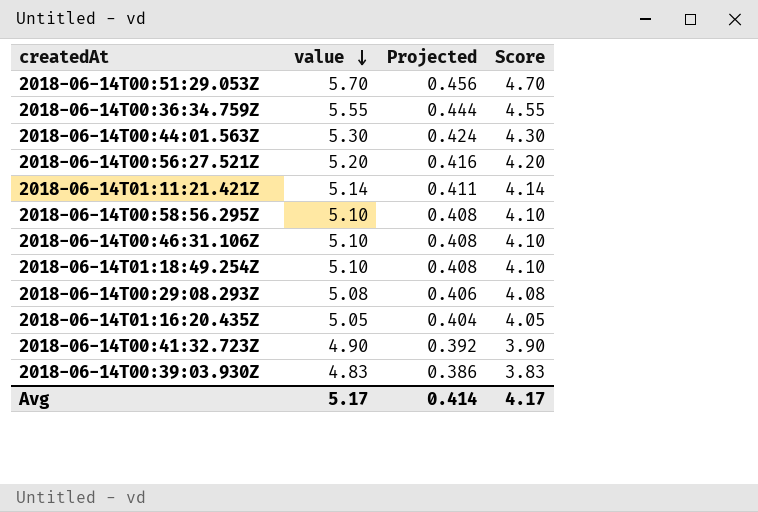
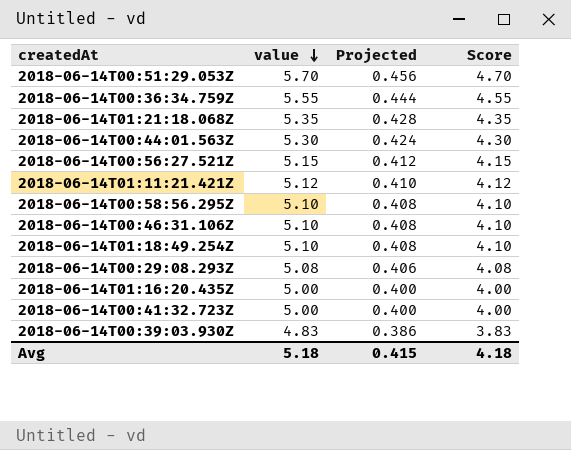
row 2018-06-14T01:21:18.068Z: none -> 5.35 | 0.428 | 4.35
2018-06-14T00:56:27.521Z | value: 5.20 -> 5.15
2018-06-14T00:56:27.521Z | Projected: 0.416 -> 0.412
2018-06-14T00:56:27.521Z | Score: 4.20 -> 4.15
2018-06-14T01:11:21.421Z | value: 5.14 -> 5.12
2018-06-14T01:11:21.421Z | Projected: 0.411 -> 0.410
2018-06-14T01:11:21.421Z | Score: 4.14 -> 4.12
2018-06-14T01:16:20.435Z | value: 5.05 -> 5.00
2018-06-14T01:16:20.435Z | Projected: 0.404 -> 0.400
2018-06-14T01:16:20.435Z | Score: 4.05 -> 4.00
2018-06-14T00:41:32.723Z | value: 4.90 -> 5.00
2018-06-14T00:41:32.723Z | Projected: 0.392 -> 0.400
2018-06-14T00:41:32.723Z | Score: 3.90 -> 4.00
Avg | value: 5.17 -> 5.18
Avg | Projected: 0.414 -> 0.415
Avg | Score: 4.17 -> 4.18

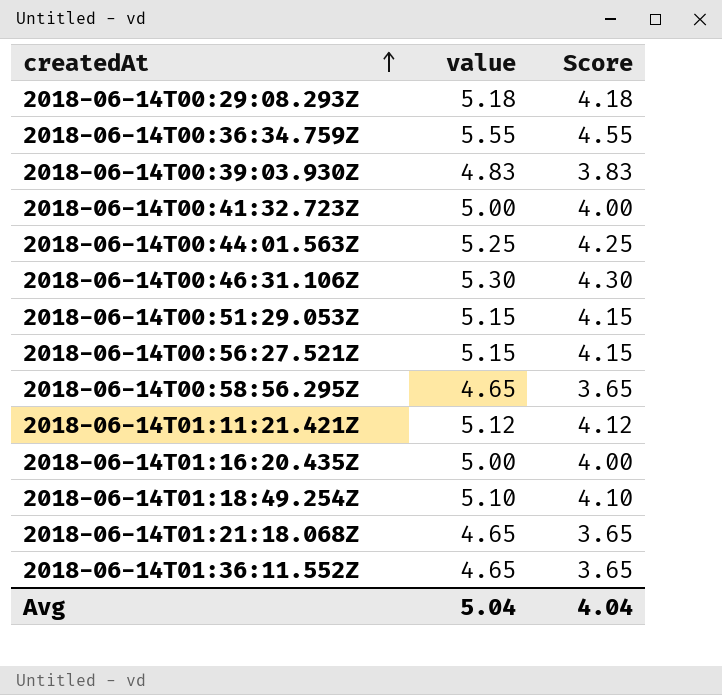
row order: value descending -> createdAt ascending
column Projected | formula: [value] * 0.08 -> none
2018-06-14T00:29:08.293Z | value: 5.08 -> 5.18
2018-06-14T00:29:08.293Z | Score: 4.08 -> 4.18
2018-06-14T00:44:01.563Z | value: 5.30 -> 5.25
2018-06-14T00:44:01.563Z | Score: 4.30 -> 4.25
2018-06-14T00:46:31.106Z | value: 5.10 -> 5.30
2018-06-14T00:46:31.106Z | Score: 4.10 -> 4.30
2018-06-14T00:51:29.053Z | value: 5.70 -> 5.15
2018-06-14T00:51:29.053Z | Score: 4.70 -> 4.15
2018-06-14T00:58:56.295Z | value: 5.10 -> 4.65
2018-06-14T00:58:56.295Z | Score: 4.10 -> 3.65
2018-06-14T01:21:18.068Z | value: 5.35 -> 4.65
2018-06-14T01:21:18.068Z | Score: 4.35 -> 3.65
row 2018-06-14T01:36:11.552Z: none -> 4.65 | 3.65
Avg | value: 5.18 -> 5.04
Avg | Score: 4.18 -> 4.04

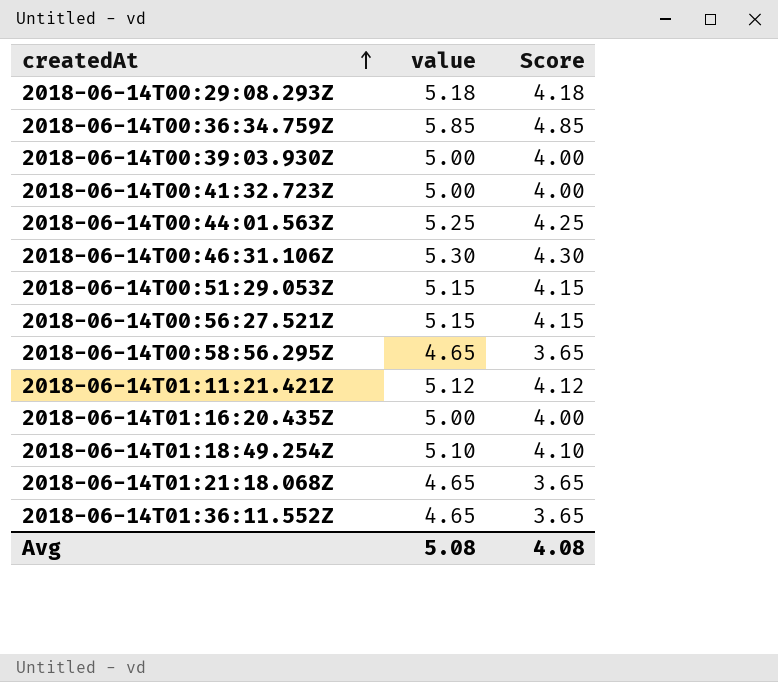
2018-06-14T00:36:34.759Z | value: 5.55 -> 5.85
2018-06-14T00:36:34.759Z | Score: 4.55 -> 4.85
2018-06-14T00:39:03.930Z | value: 4.83 -> 5.00
2018-06-14T00:39:03.930Z | Score: 3.83 -> 4.00
Avg | value: 5.04 -> 5.08
Avg | Score: 4.04 -> 4.08

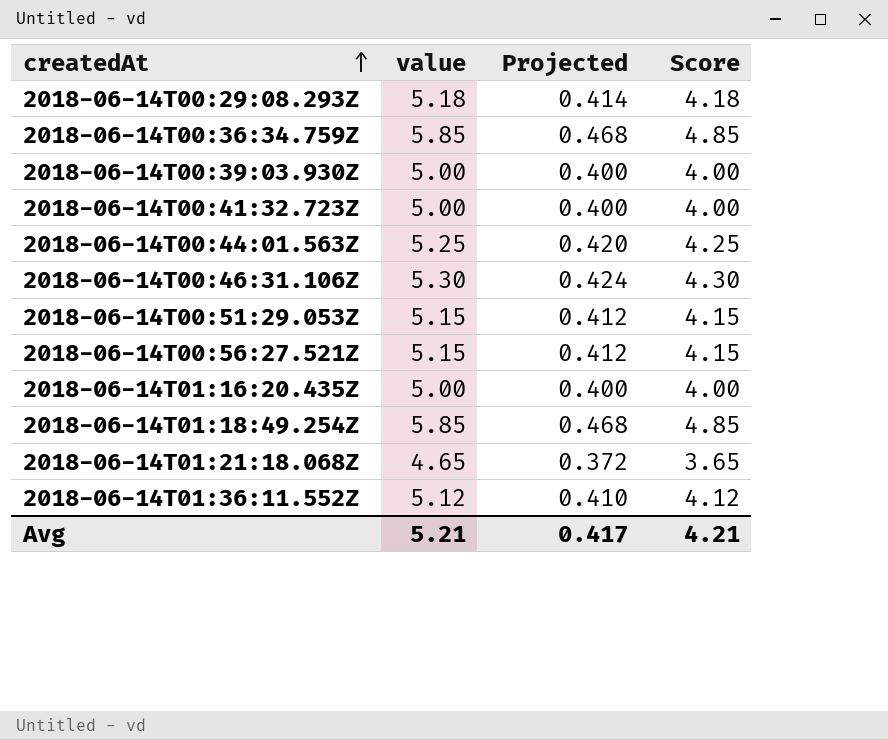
column Projected | formula: none -> [value] * 0.08
row 2018-06-14T00:58:56.295Z: 4.65 | 3.65 -> none
row 2018-06-14T01:11:21.421Z: 5.12 | 4.12 -> none
2018-06-14T01:18:49.254Z | value: 5.10 -> 5.85
2018-06-14T01:18:49.254Z | Score: 4.10 -> 4.85
2018-06-14T01:36:11.552Z | value: 4.65 -> 5.12
2018-06-14T01:36:11.552Z | Score: 3.65 -> 4.12
Avg | value: 5.08 -> 5.21
Avg | Score: 4.08 -> 4.21

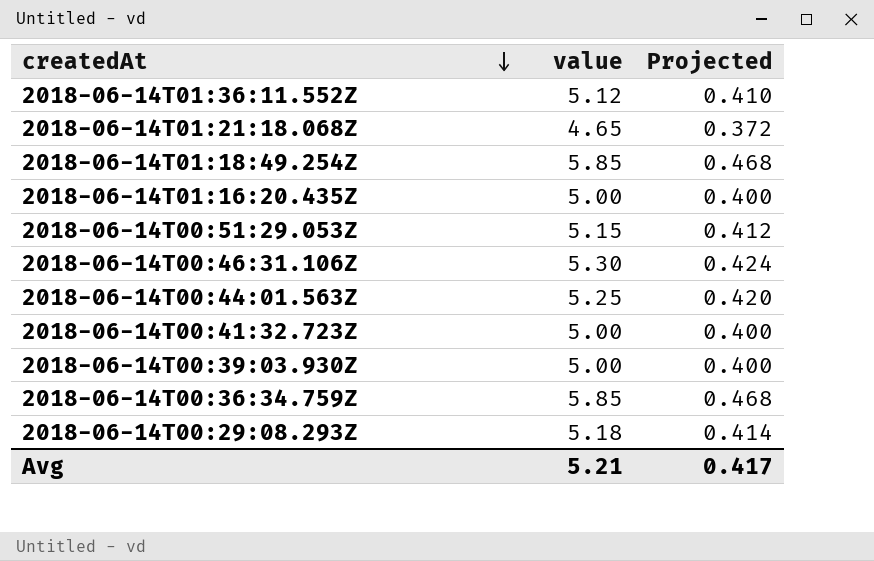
row order: createdAt ascending -> createdAt descending
column Score | formula: [value] - 1 -> none
row 2018-06-14T00:56:27.521Z: 5.15 | 0.412 | 4.15 -> none

